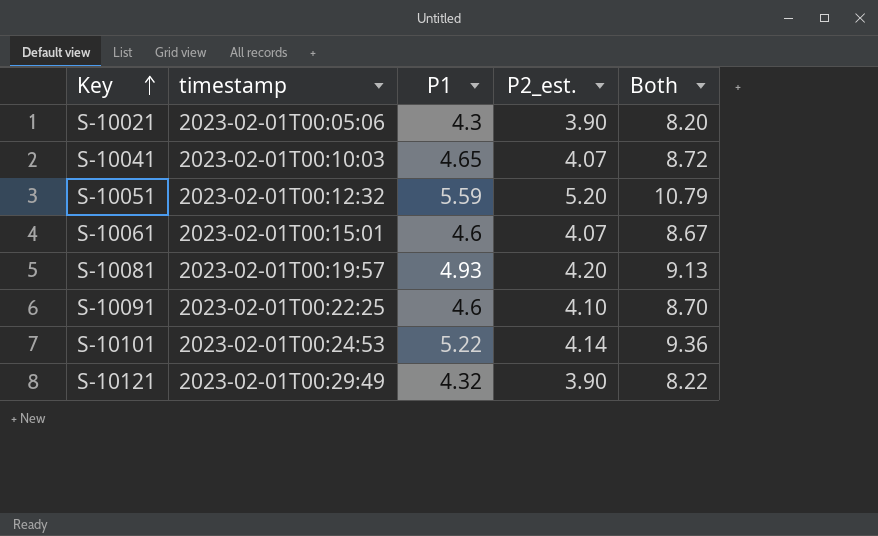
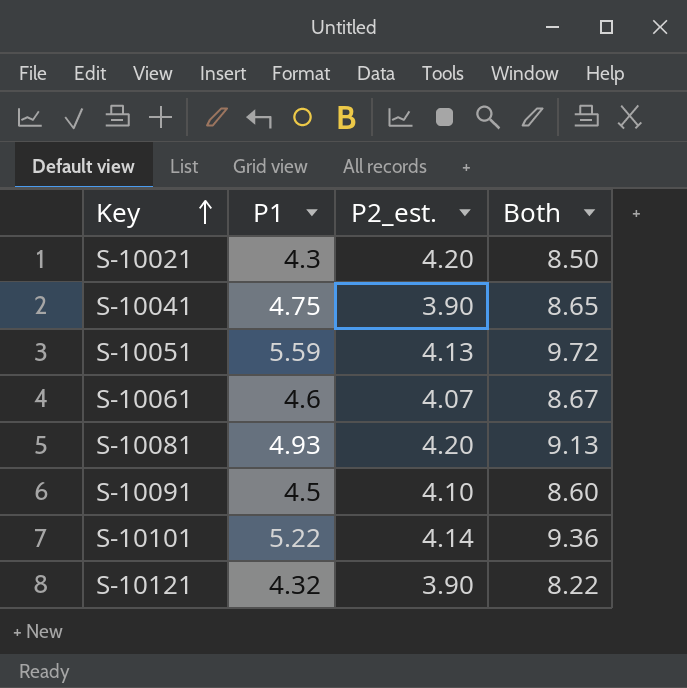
column timestamp | position: 2 -> none
S-10021 | P2_est.: 3.90 -> 4.20
S-10021 | Both: 8.20 -> 8.50
S-10041 | P1: 4.65 -> 4.75
S-10041 | P2_est.: 4.07 -> 3.90
S-10041 | Both: 8.72 -> 8.65
S-10051 | P2_est.: 5.20 -> 4.13
S-10051 | Both: 10.79 -> 9.72
S-10091 | P1: 4.6 -> 4.5
S-10091 | Both: 8.70 -> 8.60

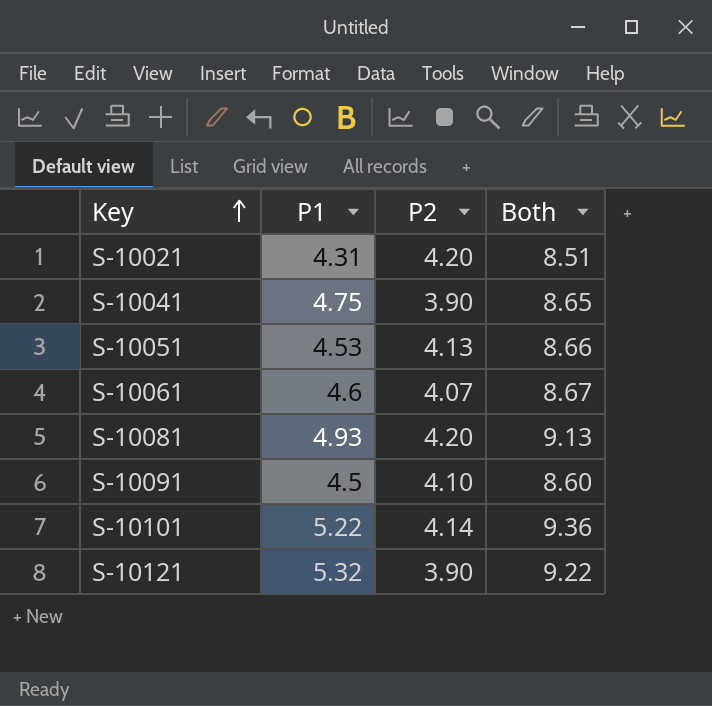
column name: P2_est. -> P2
S-10021 | P1: 4.3 -> 4.31
S-10021 | Both: 8.50 -> 8.51
S-10051 | P1: 5.59 -> 4.53
S-10051 | Both: 9.72 -> 8.66
S-10121 | P1: 4.32 -> 5.32
S-10121 | Both: 8.22 -> 9.22

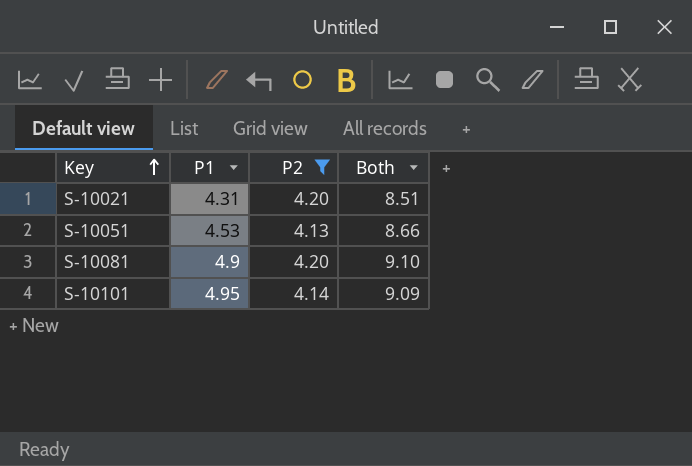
filter: none -> P2 >= 4.13
S-10081 | P1: 4.93 -> 4.9
S-10081 | Both: 9.13 -> 9.10
S-10101 | P1: 5.22 -> 4.95
S-10101 | Both: 9.36 -> 9.09

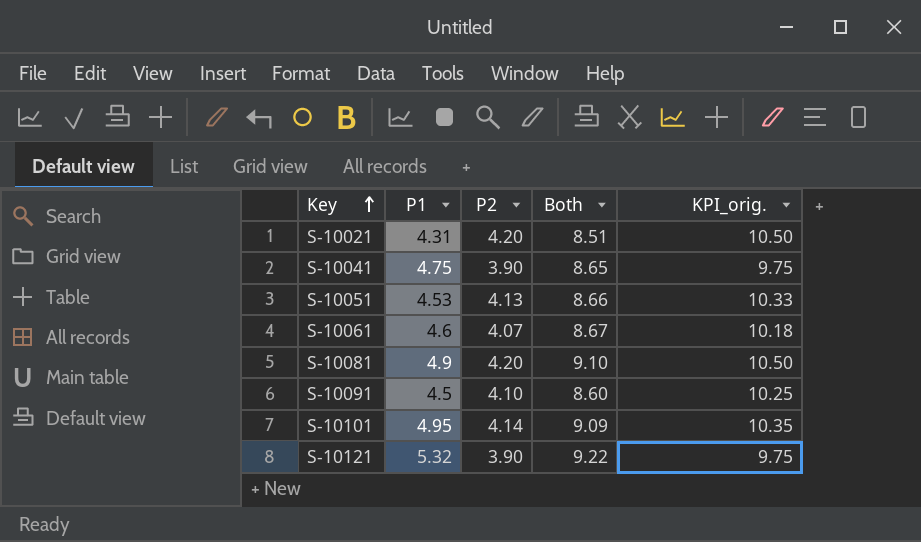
filter: P2 >= 4.13 -> none
column KPI_orig. | formula: none -> [P2] * 2.5

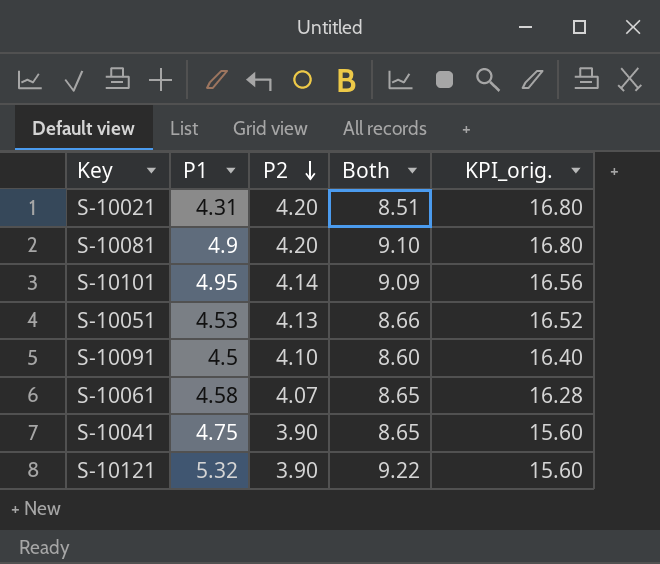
row order: Key ascending -> P2 descending
column KPI_orig. | formula: [P2] * 2.5 -> [P2] * 4
S-10061 | P1: 4.6 -> 4.58
S-10061 | Both: 8.67 -> 8.65

